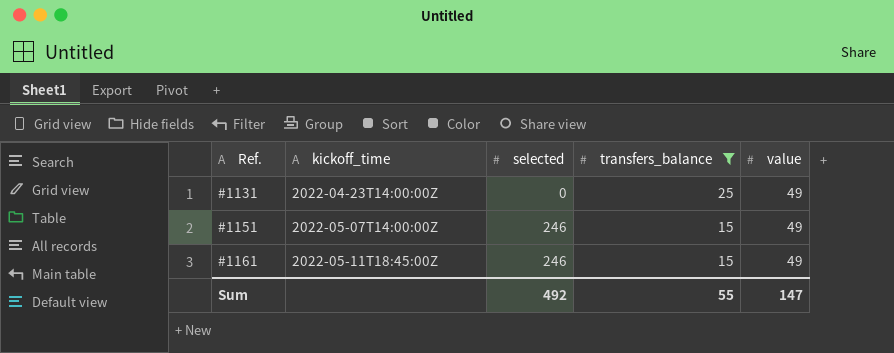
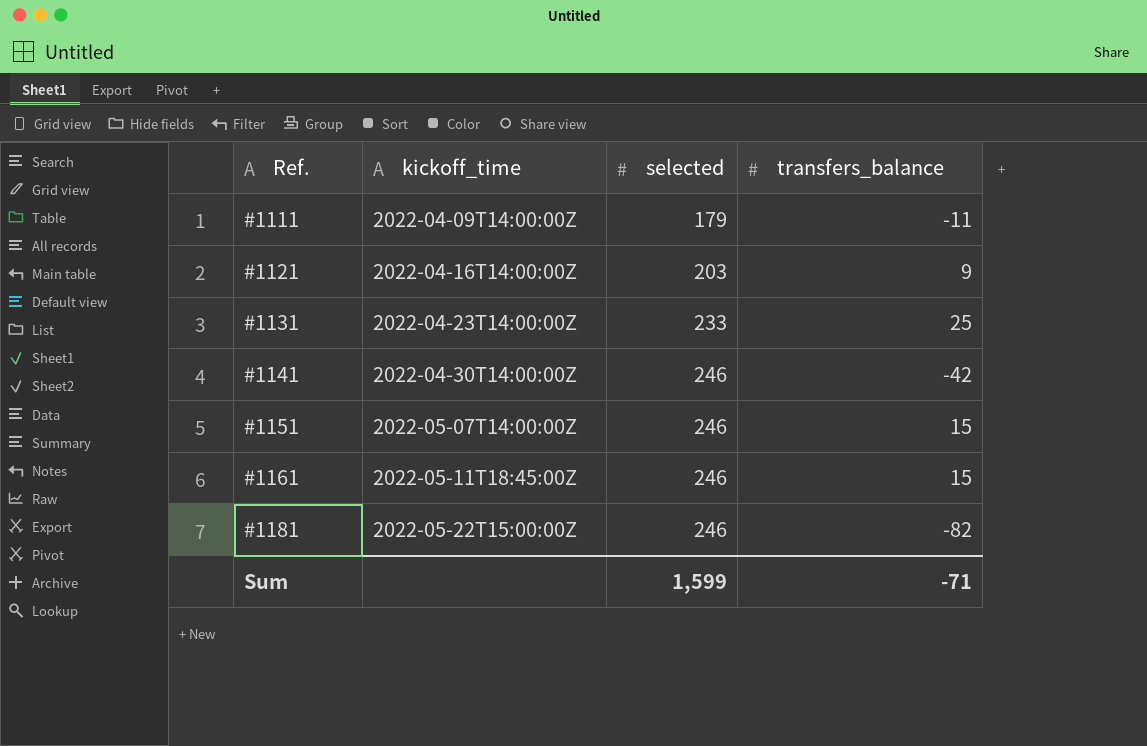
filter: transfers_balance >= 15 -> none
column value | position: 5 -> none
#1131 | selected: 0 -> 233
Sum | selected: 492 -> 1,599
Sum | transfers_balance: 55 -> -71

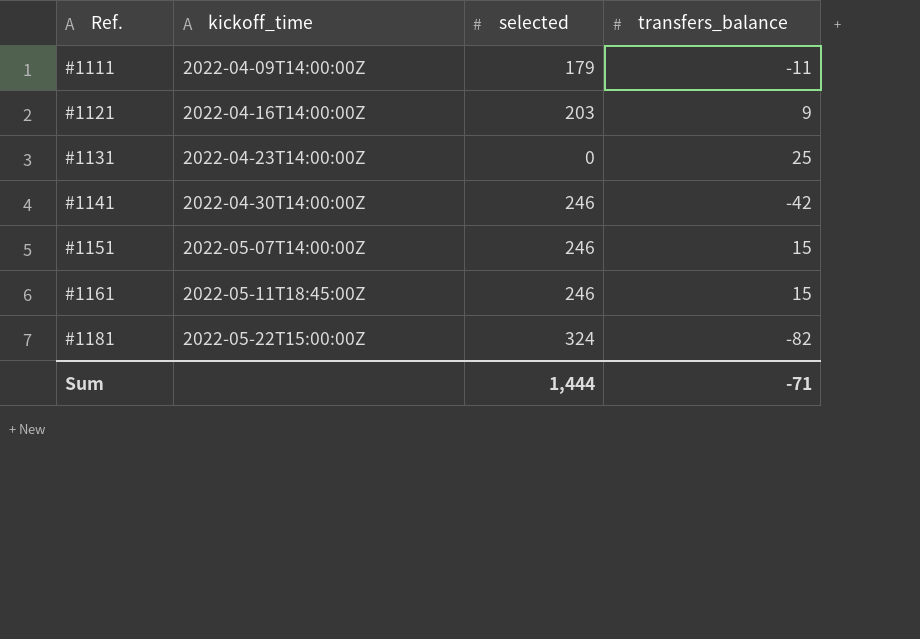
#1131 | selected: 233 -> 0
#1181 | selected: 246 -> 324
Sum | selected: 1,599 -> 1,444

